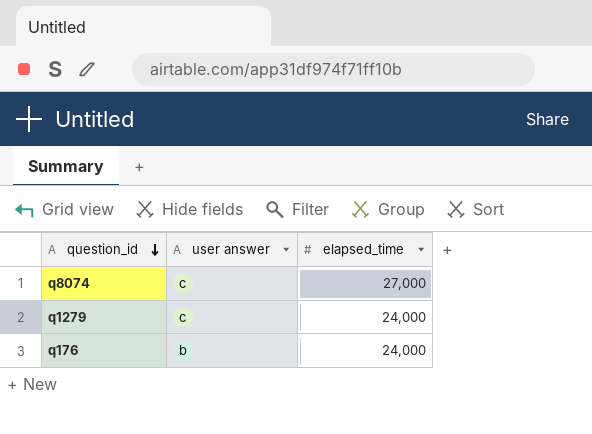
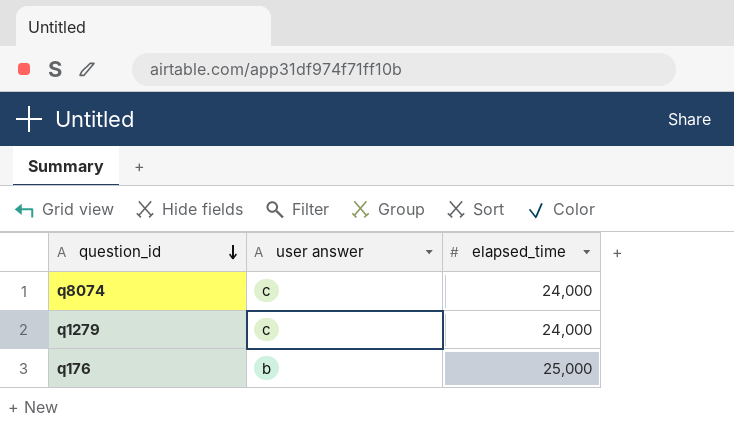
q8074 | elapsed_time: 27,000 -> 24,000
q176 | elapsed_time: 24,000 -> 25,000

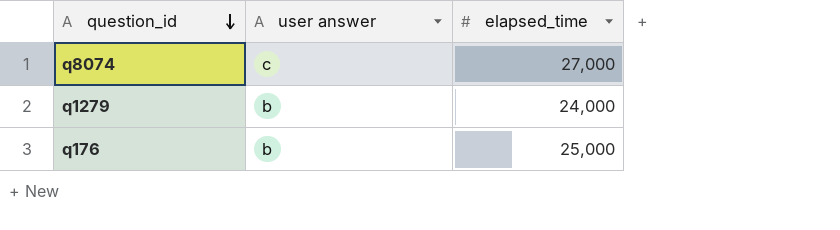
q8074 | elapsed_time: 24,000 -> 27,000
q1279 | user answer: c -> b

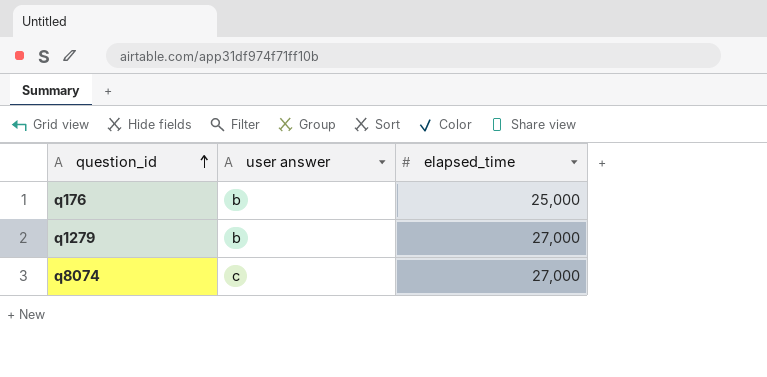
row order: question_id descending -> question_id ascending
q1279 | elapsed_time: 24,000 -> 27,000

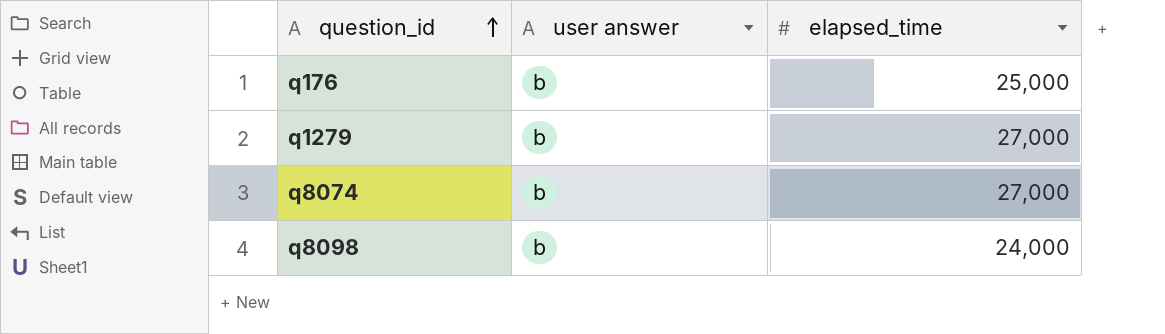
q8074 | user answer: c -> b
row q8098: none -> b | 24,000

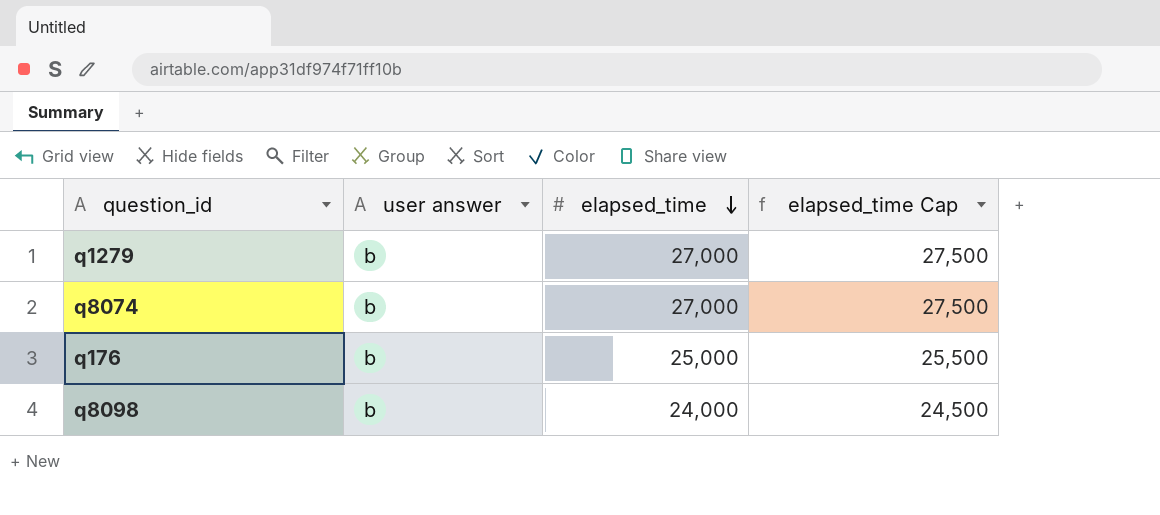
row order: question_id ascending -> elapsed_time descending
column elapsed_time Cap | formula: none -> [elapsed_time] + 500

